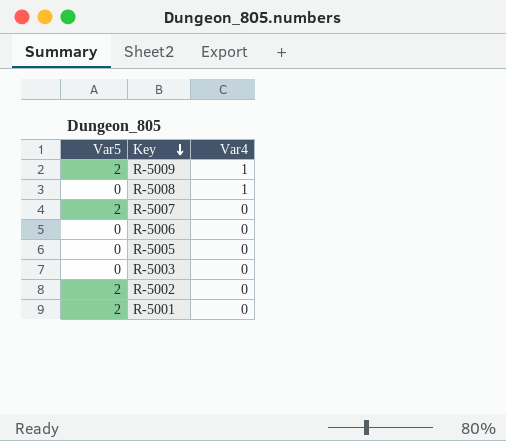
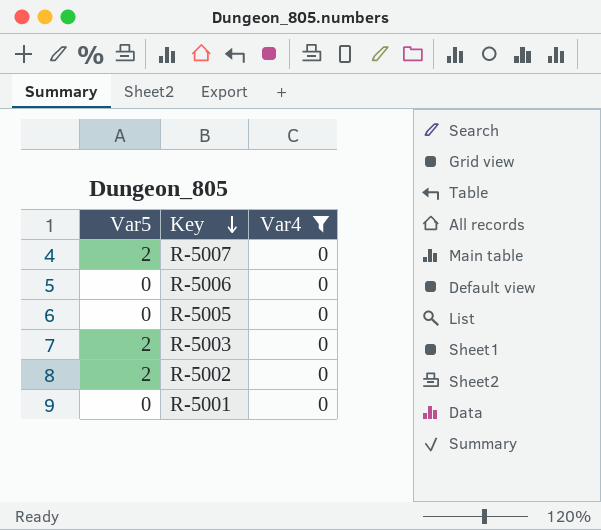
filter: none -> Var4 = 0
R-5003 | Var5: 0 -> 2
R-5001 | Var5: 2 -> 0

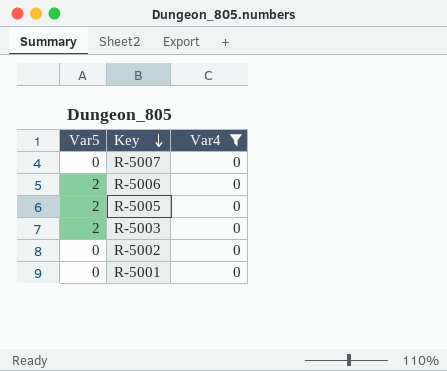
R-5007 | Var5: 2 -> 0
R-5006 | Var5: 0 -> 2
R-5005 | Var5: 0 -> 2
R-5002 | Var5: 2 -> 0

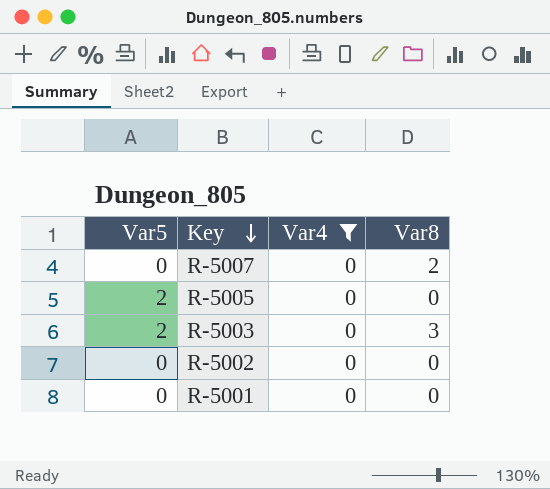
column Var8 | position: none -> 4
row R-5006: 2 | 0 -> none

